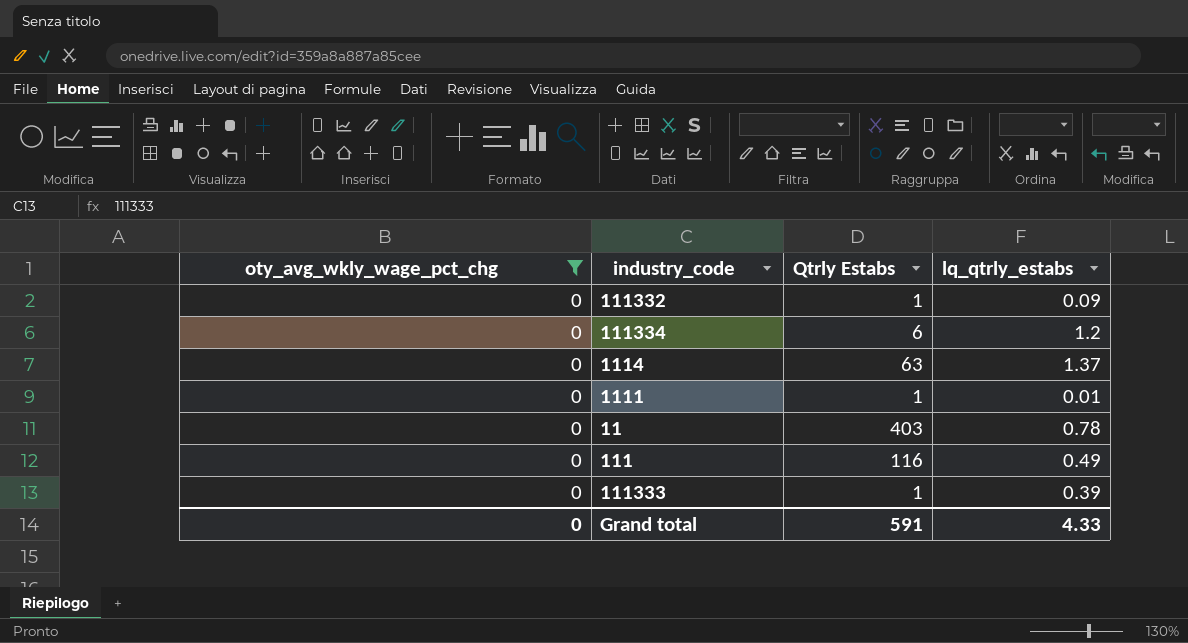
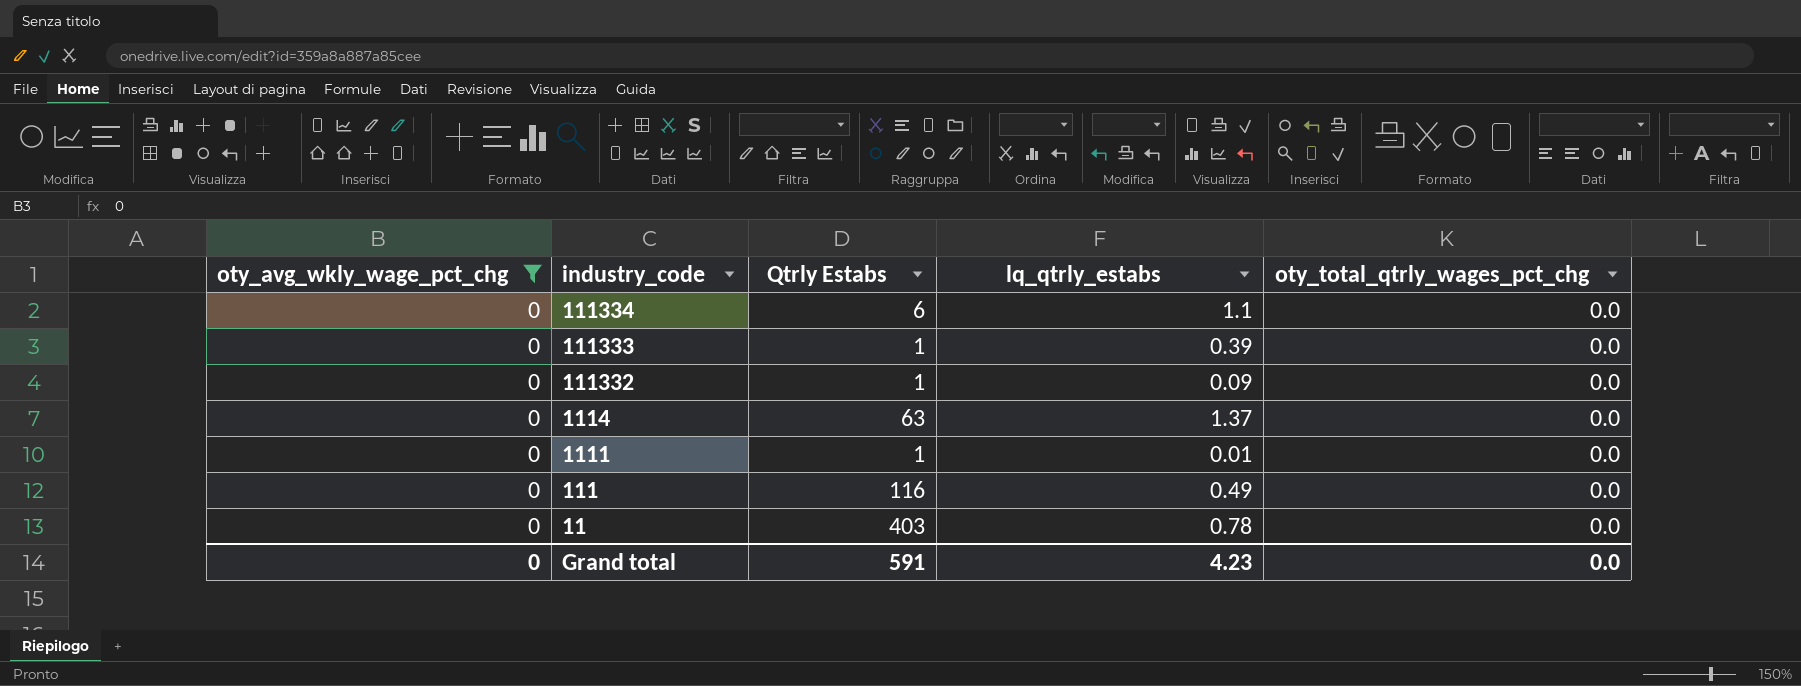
row order: none -> industry_code descending
column oty_total_qtrly_wages_pct_chg | position: none -> 5
111334 | lq_qtrly_estabs: 1.2 -> 1.1
Grand total | lq_qtrly_estabs: 4.33 -> 4.23

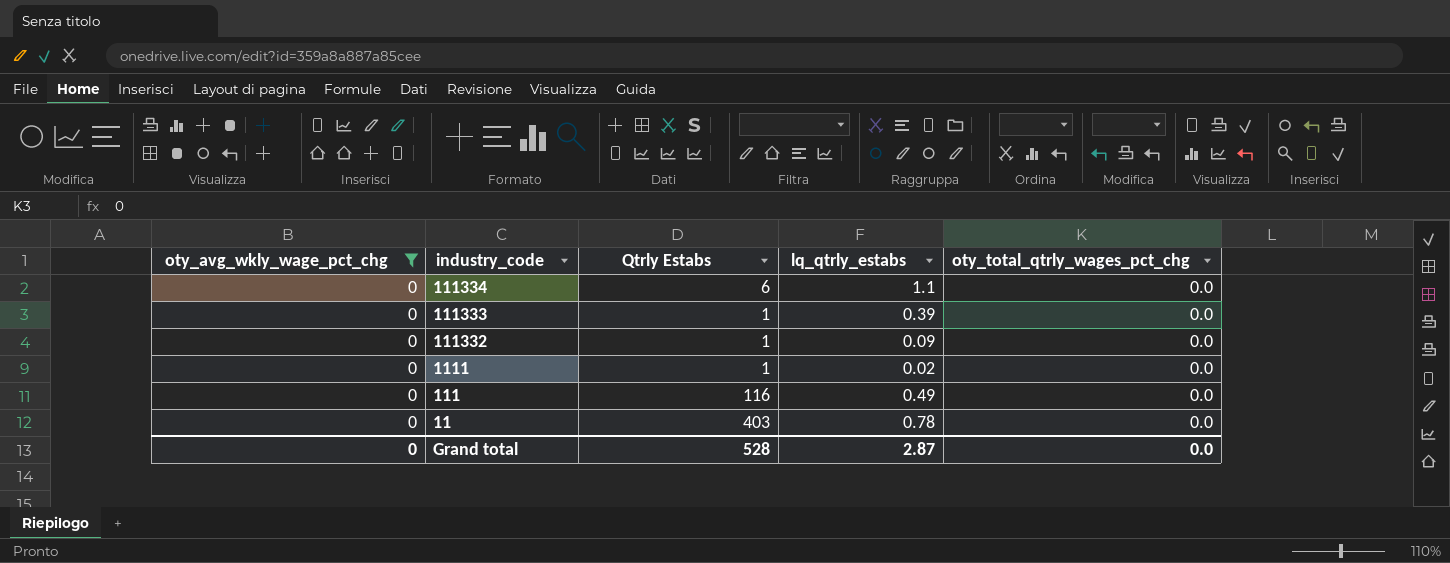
row 1114: 0 | 63 | 1.37 | 0.0 -> none
1111 | lq_qtrly_estabs: 0.01 -> 0.02
Grand total | Qtrly Estabs: 591 -> 528
Grand total | lq_qtrly_estabs: 4.23 -> 2.87

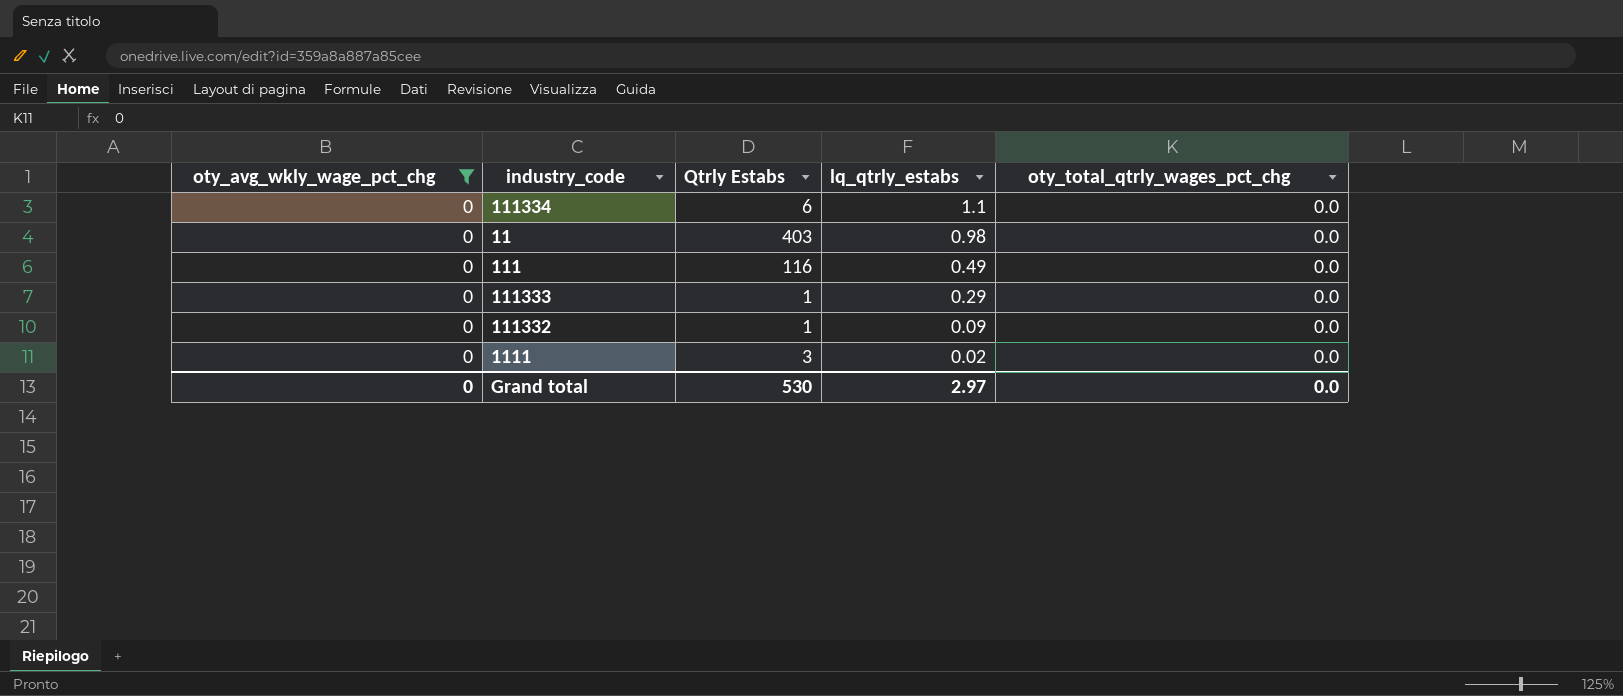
row order: industry_code descending -> lq_qtrly_estabs descending
11 | lq_qtrly_estabs: 0.78 -> 0.98
111333 | lq_qtrly_estabs: 0.39 -> 0.29
1111 | Qtrly Estabs: 1 -> 3
Grand total | Qtrly Estabs: 528 -> 530
Grand total | lq_qtrly_estabs: 2.87 -> 2.97

